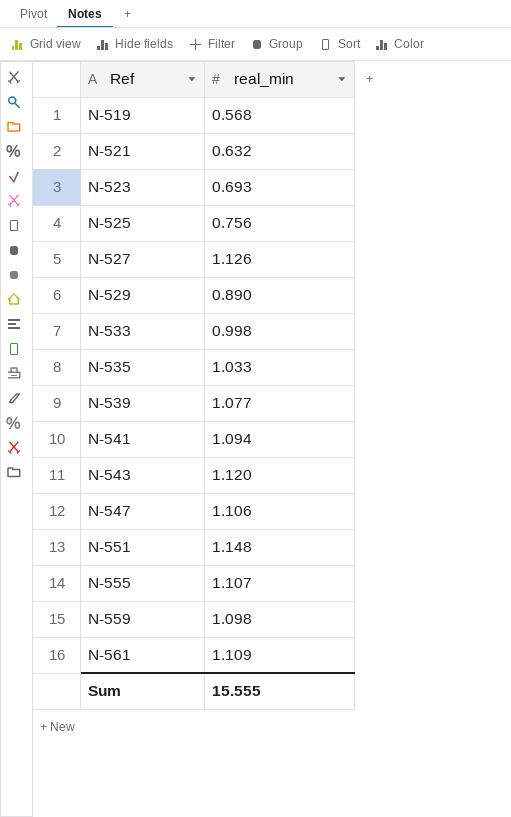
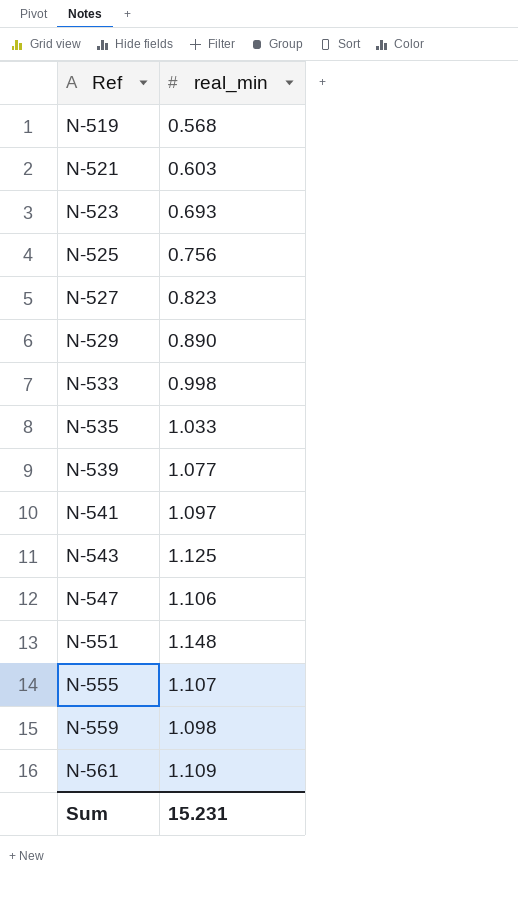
N-521 | real_min: 0.632 -> 0.603
N-527 | real_min: 1.126 -> 0.823
N-541 | real_min: 1.094 -> 1.097
N-543 | real_min: 1.120 -> 1.125
Sum | real_min: 15.555 -> 15.231

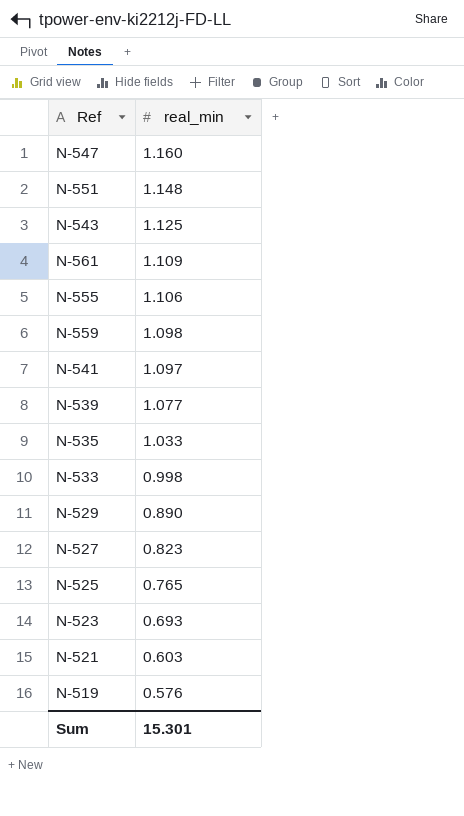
row order: Ref ascending -> real_min descending
N-547 | real_min: 1.106 -> 1.160
N-555 | real_min: 1.107 -> 1.106
N-525 | real_min: 0.756 -> 0.765
N-519 | real_min: 0.568 -> 0.576
Sum | real_min: 15.231 -> 15.301

